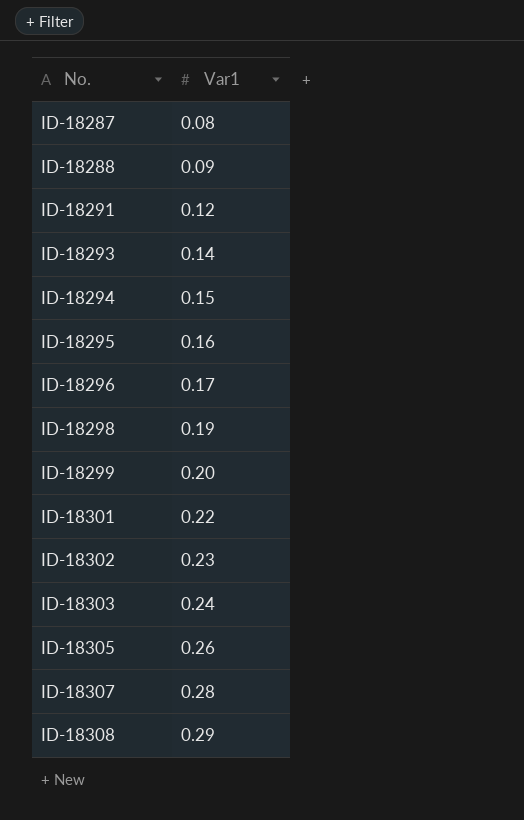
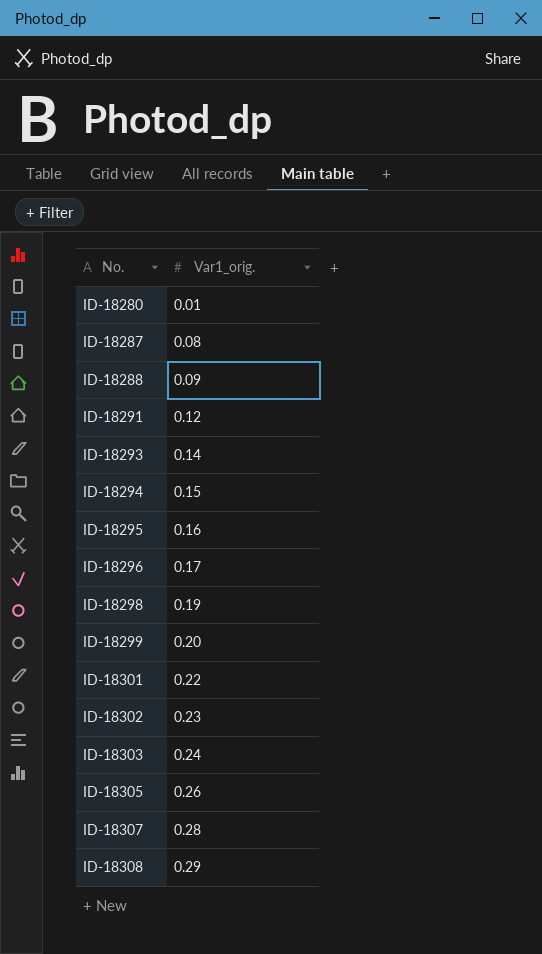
column name: Var1 -> Var1_orig.
row ID-18280: none -> 0.01

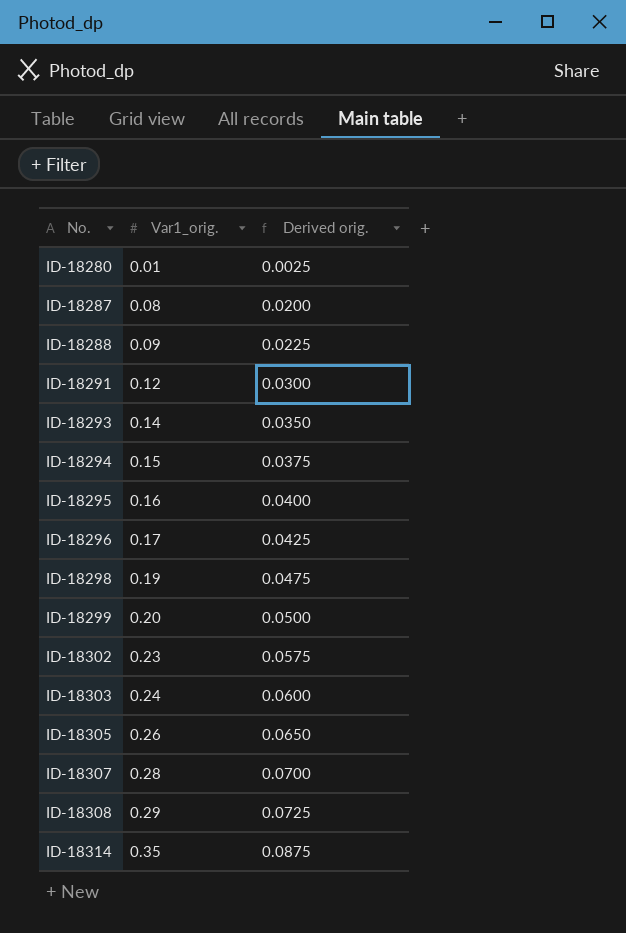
column Derived orig. | formula: none -> [Var1_orig.] * 0.25
row ID-18301: 0.22 -> none
row ID-18314: none -> 0.35 | 0.0875

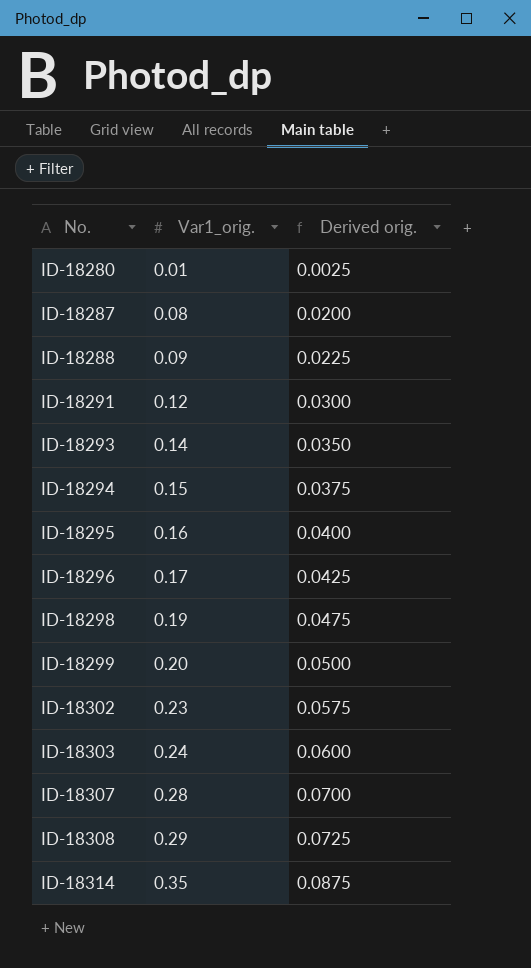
row ID-18305: 0.26 | 0.0650 -> none

